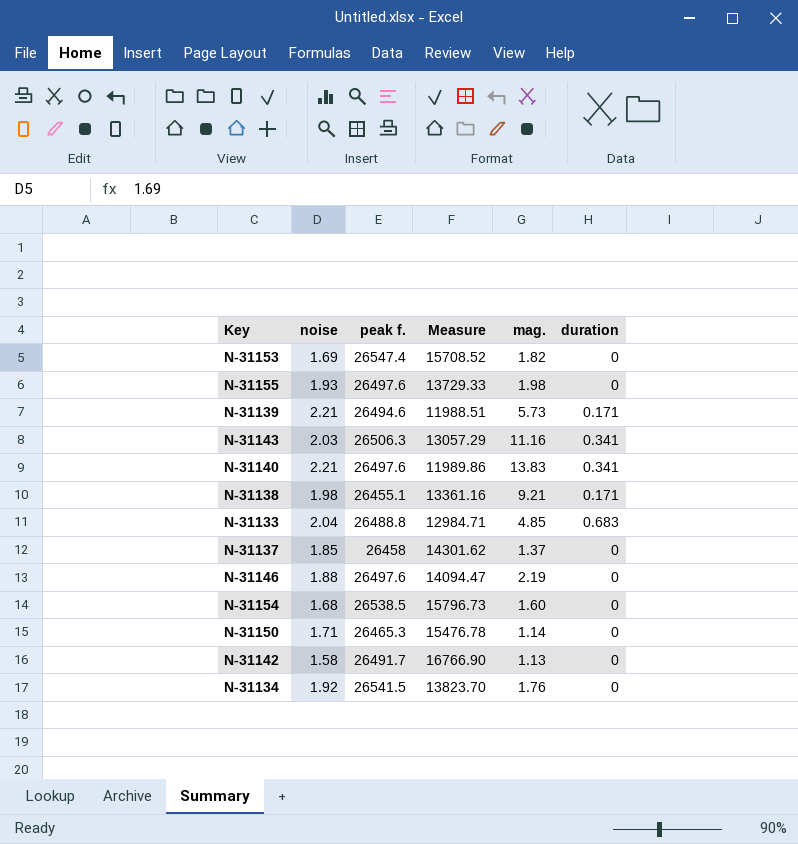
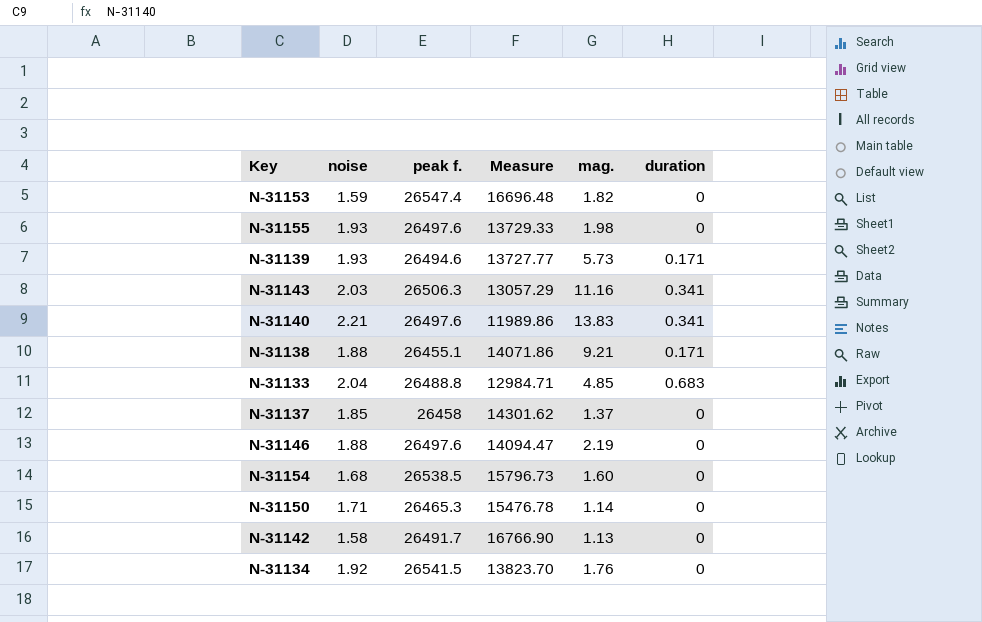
N-31153 | noise: 1.69 -> 1.59
N-31153 | Measure: 15708.52 -> 16696.48
N-31139 | noise: 2.21 -> 1.93
N-31139 | Measure: 11988.51 -> 13727.77
N-31138 | noise: 1.98 -> 1.88
N-31138 | Measure: 13361.16 -> 14071.86

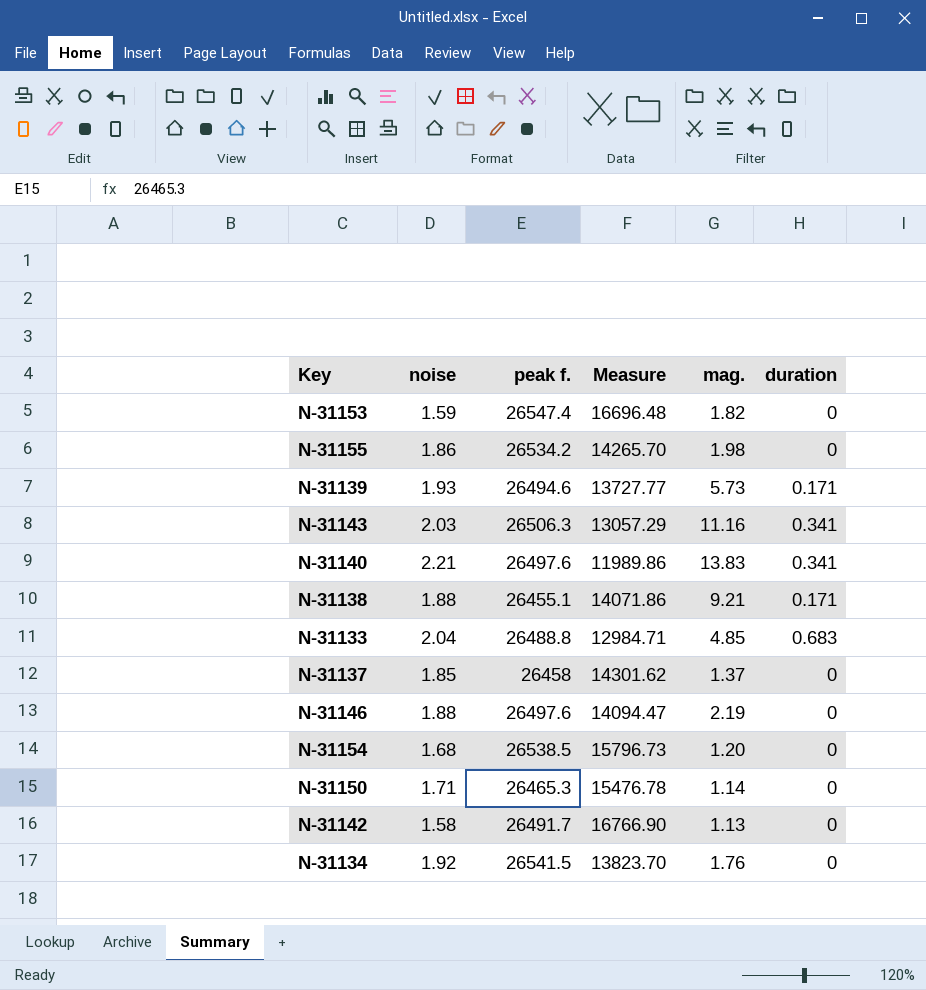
N-31155 | noise: 1.93 -> 1.86
N-31155 | peak f.: 26497.6 -> 26534.2
N-31155 | Measure: 13729.33 -> 14265.70
N-31154 | mag.: 1.60 -> 1.20

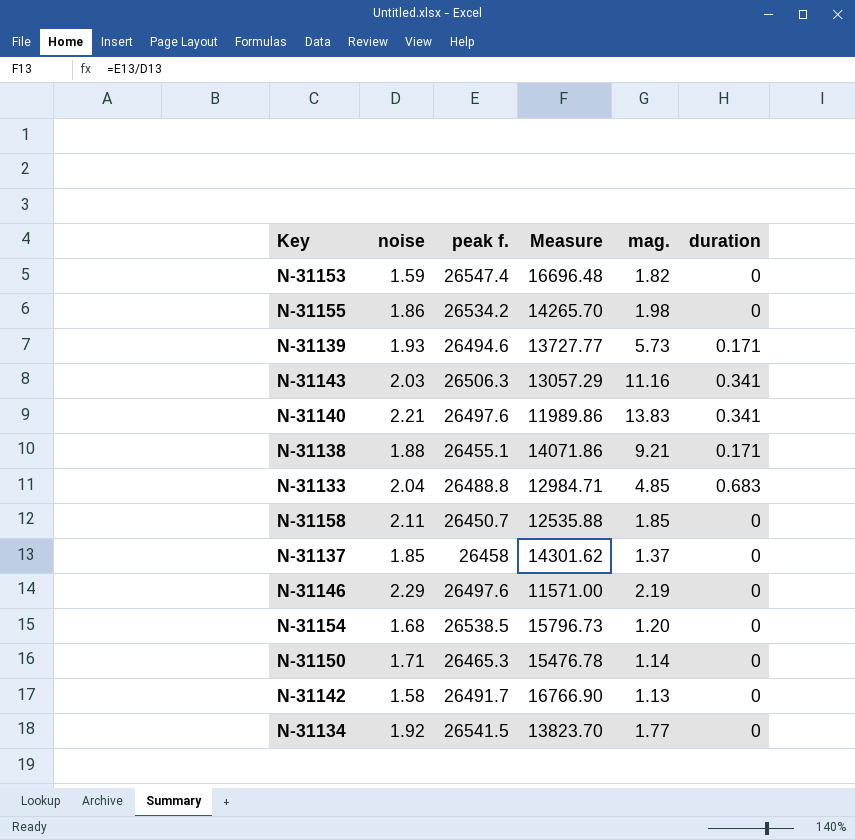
row N-31158: none -> 2.11 | 26450.7 | 12535.88 | 1.85 | 0
N-31146 | noise: 1.88 -> 2.29
N-31146 | Measure: 14094.47 -> 11571.00
N-31134 | mag.: 1.76 -> 1.77

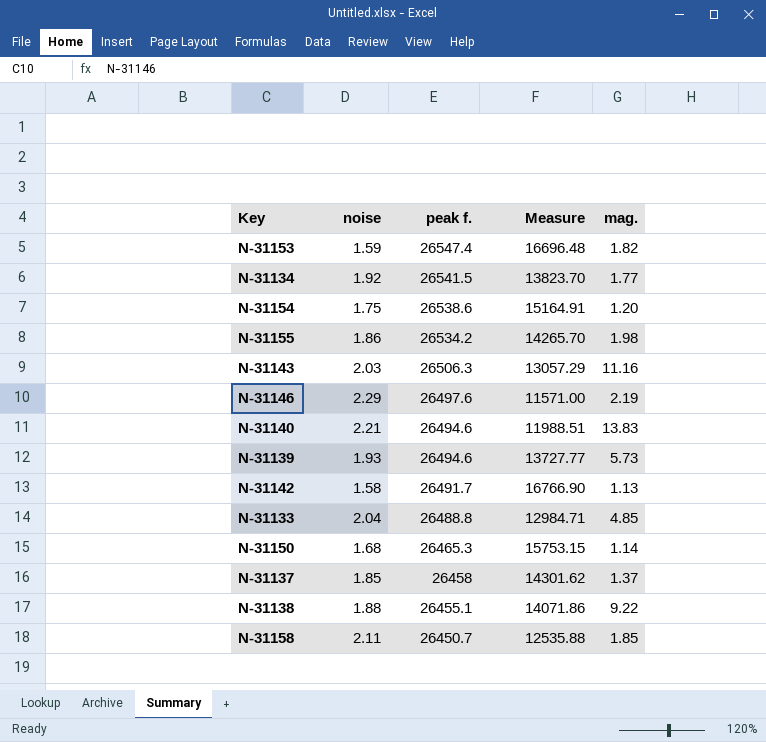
row order: none -> peak f. descending
column duration | position: 6 -> none
N-31154 | noise: 1.68 -> 1.75
N-31154 | peak f.: 26538.5 -> 26538.6
N-31154 | Measure: 15796.73 -> 15164.91
N-31140 | peak f.: 26497.6 -> 26494.6
N-31140 | Measure: 11989.86 -> 11988.51
N-31150 | noise: 1.71 -> 1.68
N-31150 | Measure: 15476.78 -> 15753.15
N-31138 | mag.: 9.21 -> 9.22

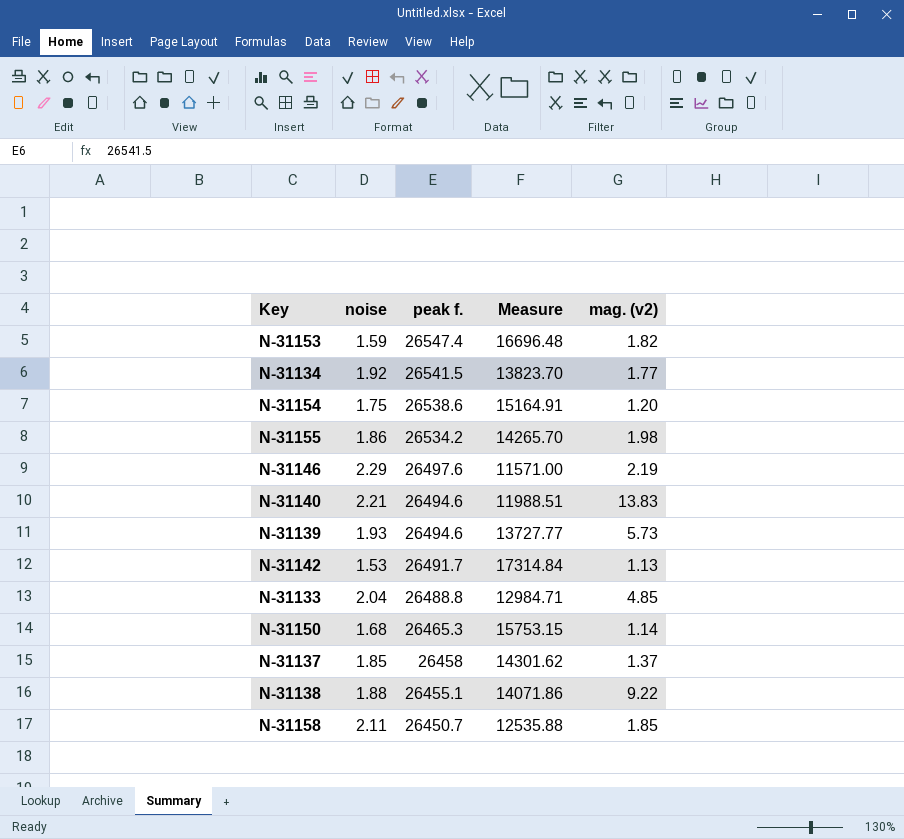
column name: mag. -> mag. (v2)
row N-31143: 2.03 | 26506.3 | 13057.29 | 11.16 -> none
N-31142 | noise: 1.58 -> 1.53
N-31142 | Measure: 16766.90 -> 17314.84

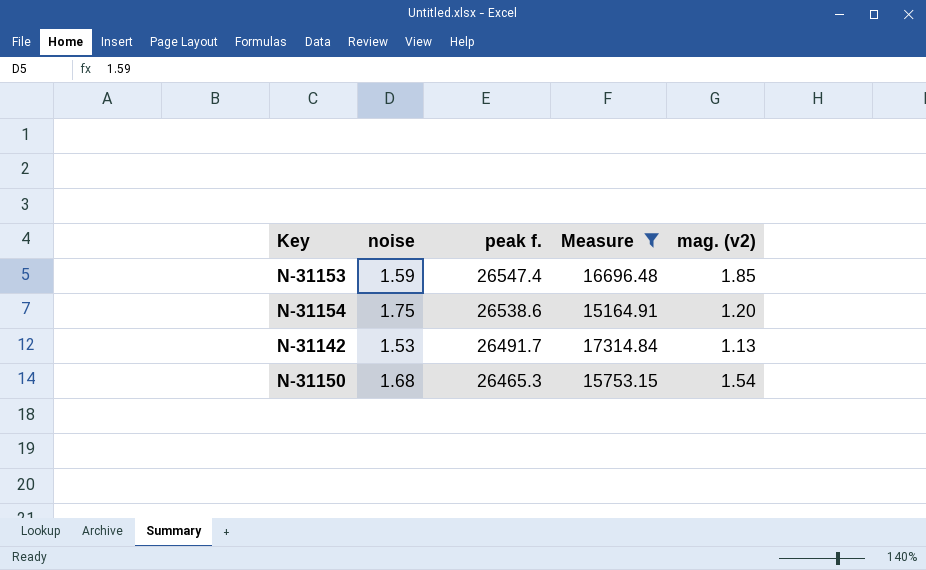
filter: none -> Measure >= 15164.91
N-31153 | mag. (v2): 1.82 -> 1.85
N-31150 | mag. (v2): 1.14 -> 1.54

